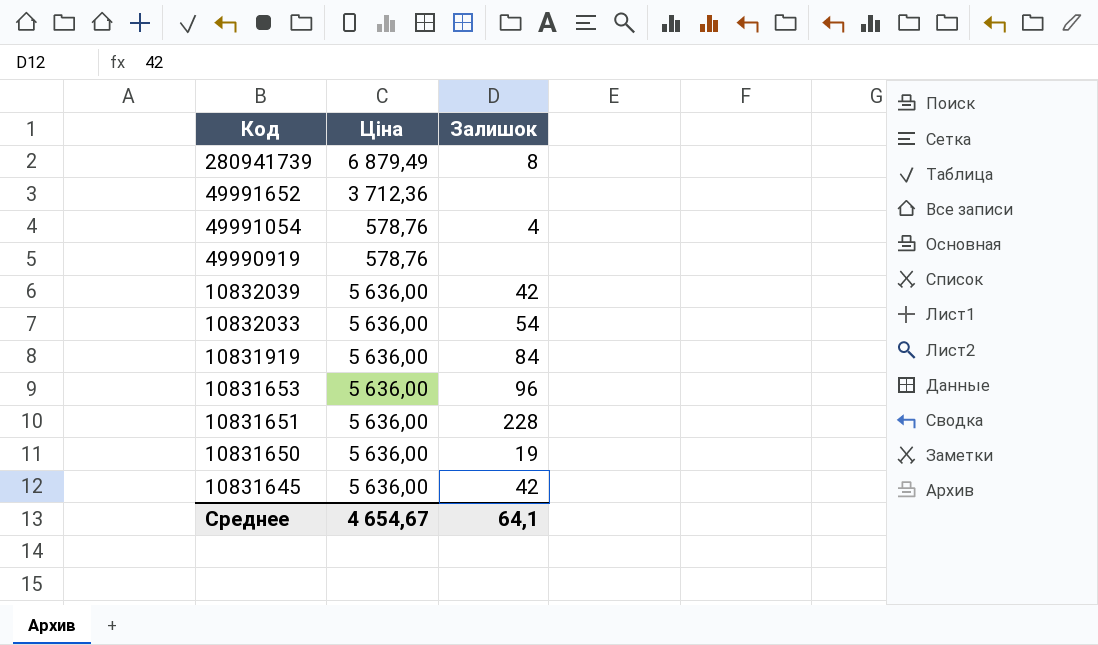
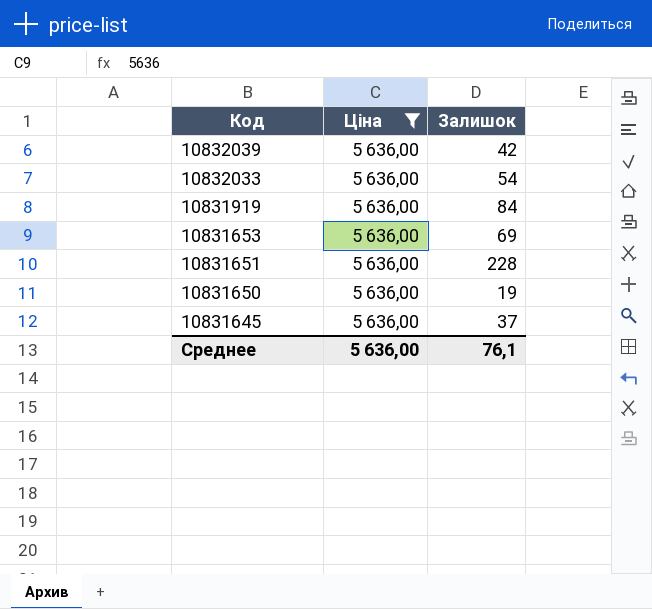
filter: none -> Ціна = 5 636,00
10831653 | Залишок: 96 -> 69
10831645 | Залишок: 42 -> 37
Среднее | Ціна: 4 654,67 -> 5 636,00
Среднее | Залишок: 64,1 -> 76,1

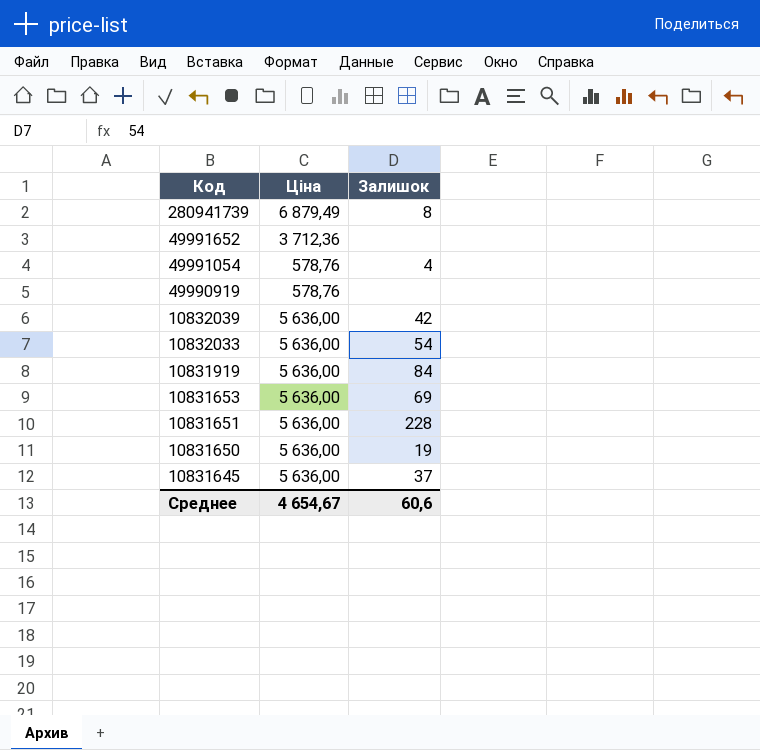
filter: Ціна = 5 636,00 -> none
Среднее | Ціна: 5 636,00 -> 4 654,67
Среднее | Залишок: 76,1 -> 60,6

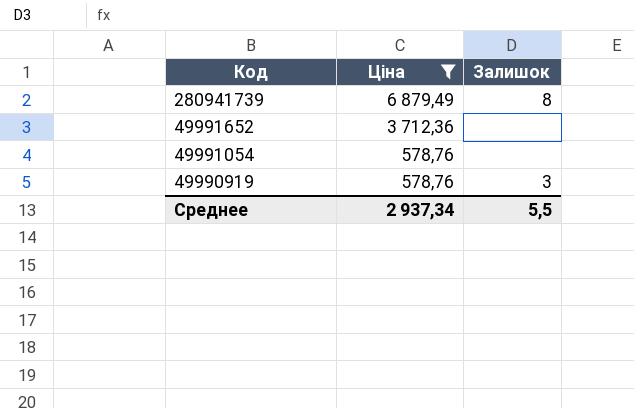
filter: none -> Ціна != 5 636,00
49991054 | Залишок: 4 -> none
49990919 | Залишок: none -> 3
Среднее | Ціна: 4 654,67 -> 2 937,34
Среднее | Залишок: 60,6 -> 5,5

